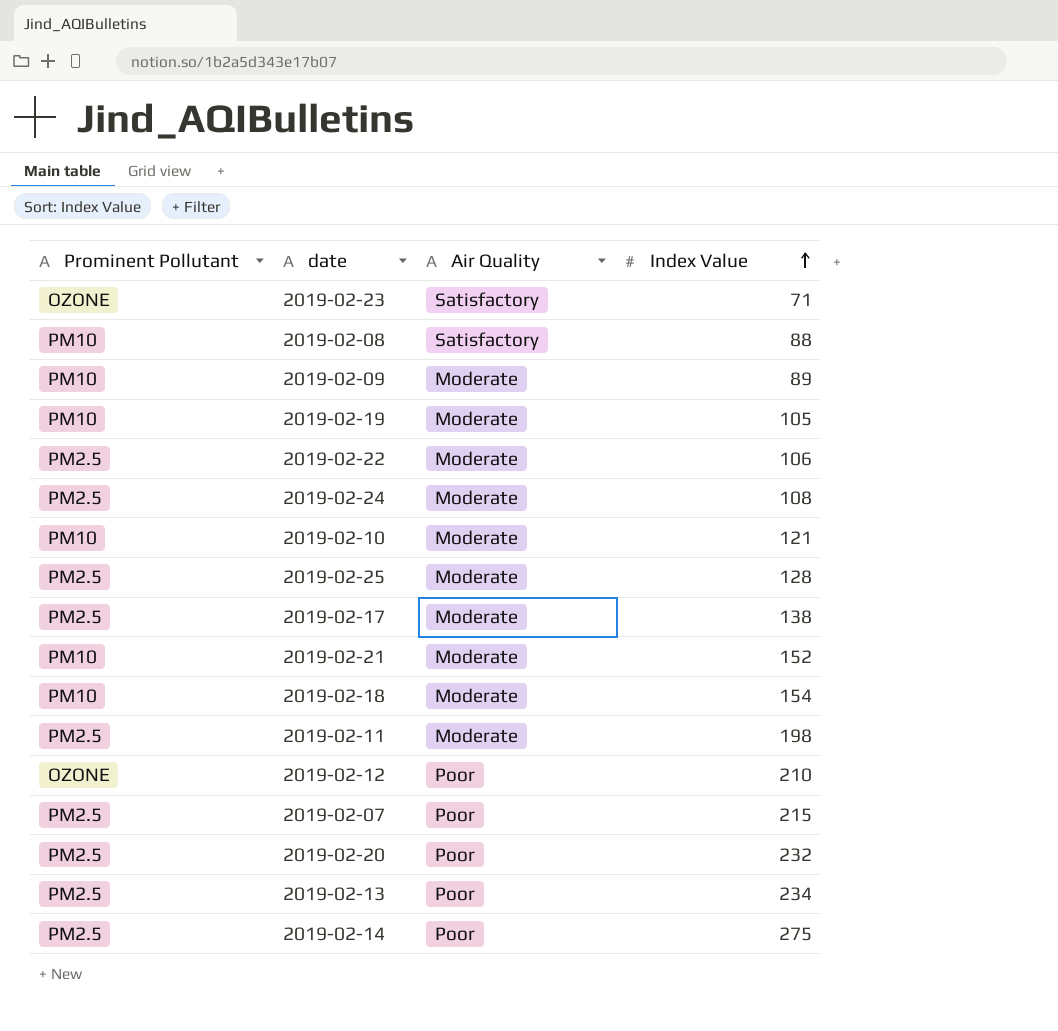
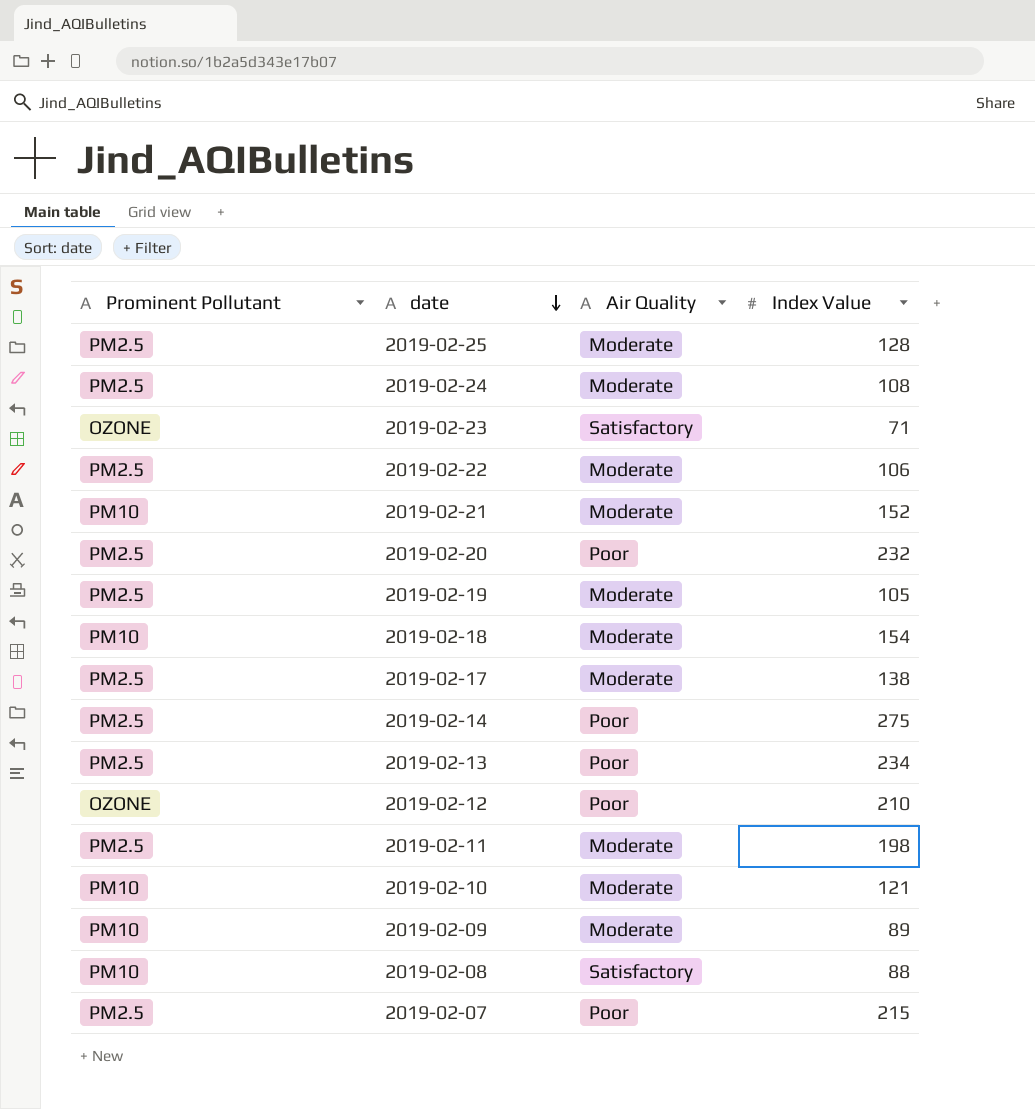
row order: Index Value ascending -> date descending
2019-02-19 | Prominent Pollutant: PM10 -> PM2.5

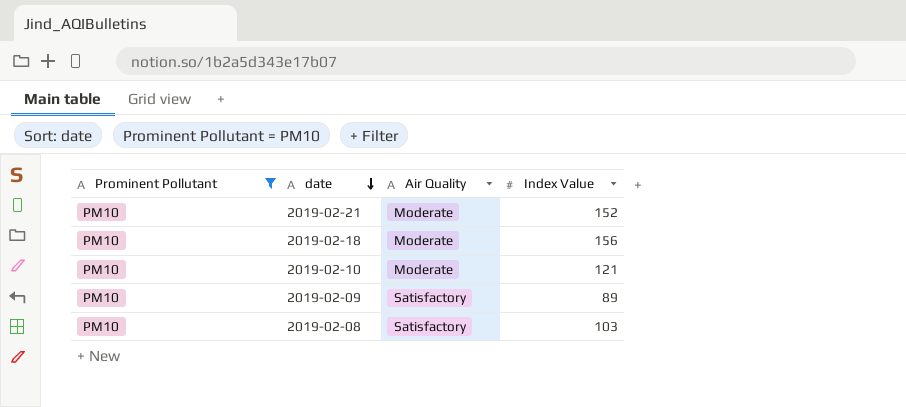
filter: none -> Prominent Pollutant = PM10
2019-02-18 | Index Value: 154 -> 156
2019-02-09 | Air Quality: Moderate -> Satisfactory
2019-02-08 | Index Value: 88 -> 103

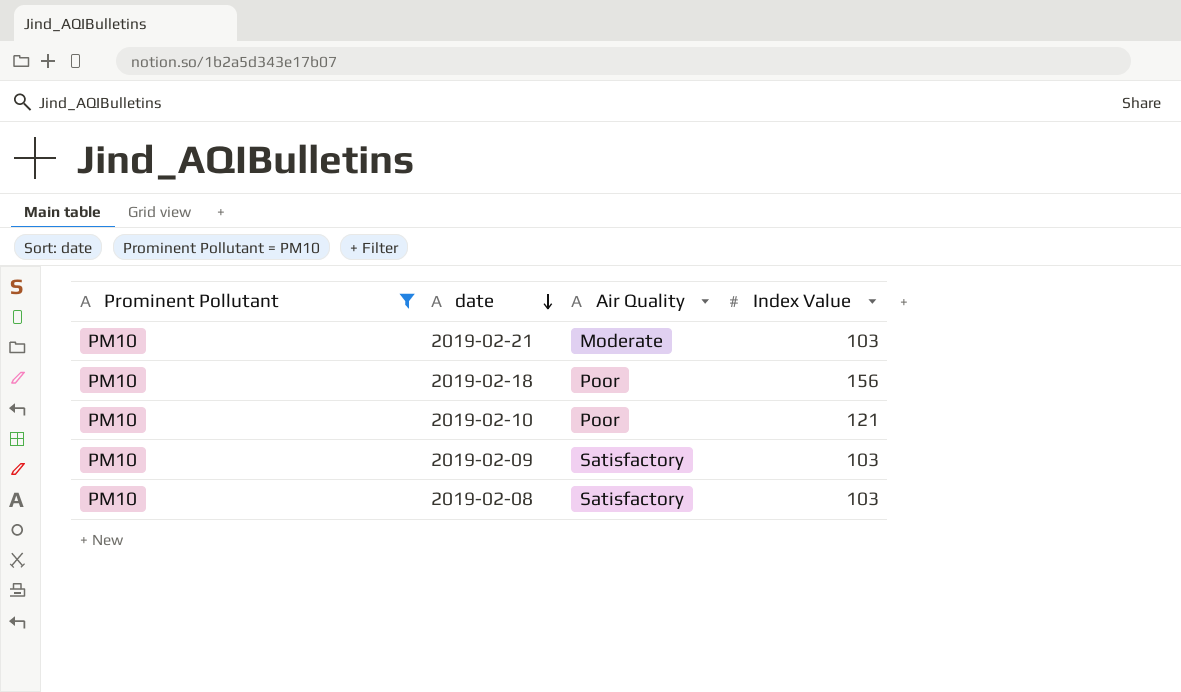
2019-02-21 | Index Value: 152 -> 103
2019-02-18 | Air Quality: Moderate -> Poor
2019-02-10 | Air Quality: Moderate -> Poor
2019-02-09 | Index Value: 89 -> 103

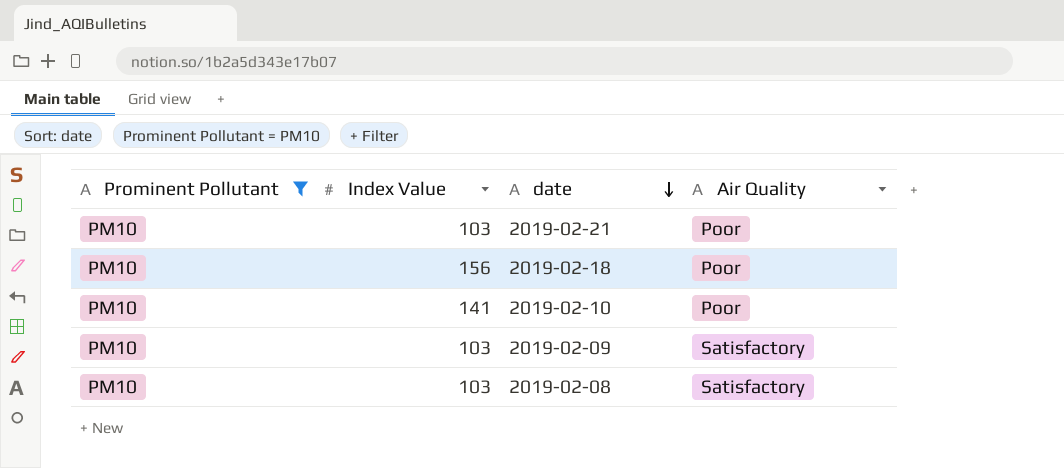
column Index Value | position: 4 -> 2
2019-02-21 | Air Quality: Moderate -> Poor
2019-02-10 | Index Value: 121 -> 141

